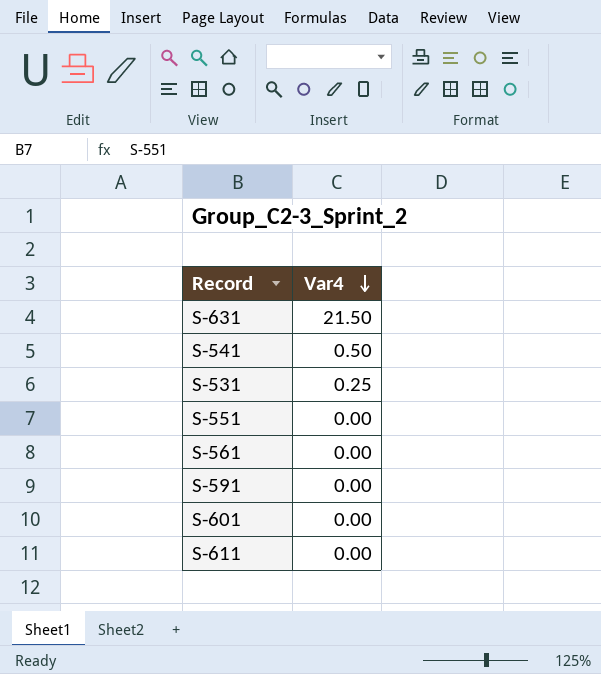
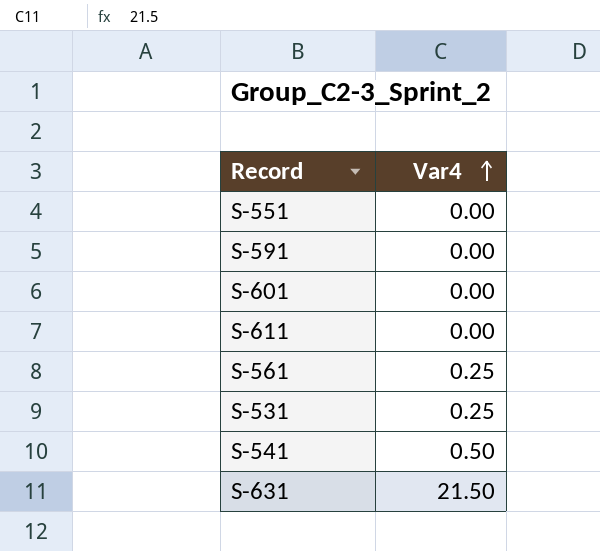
row order: Var4 descending -> Var4 ascending
S-561 | Var4: 0.00 -> 0.25

